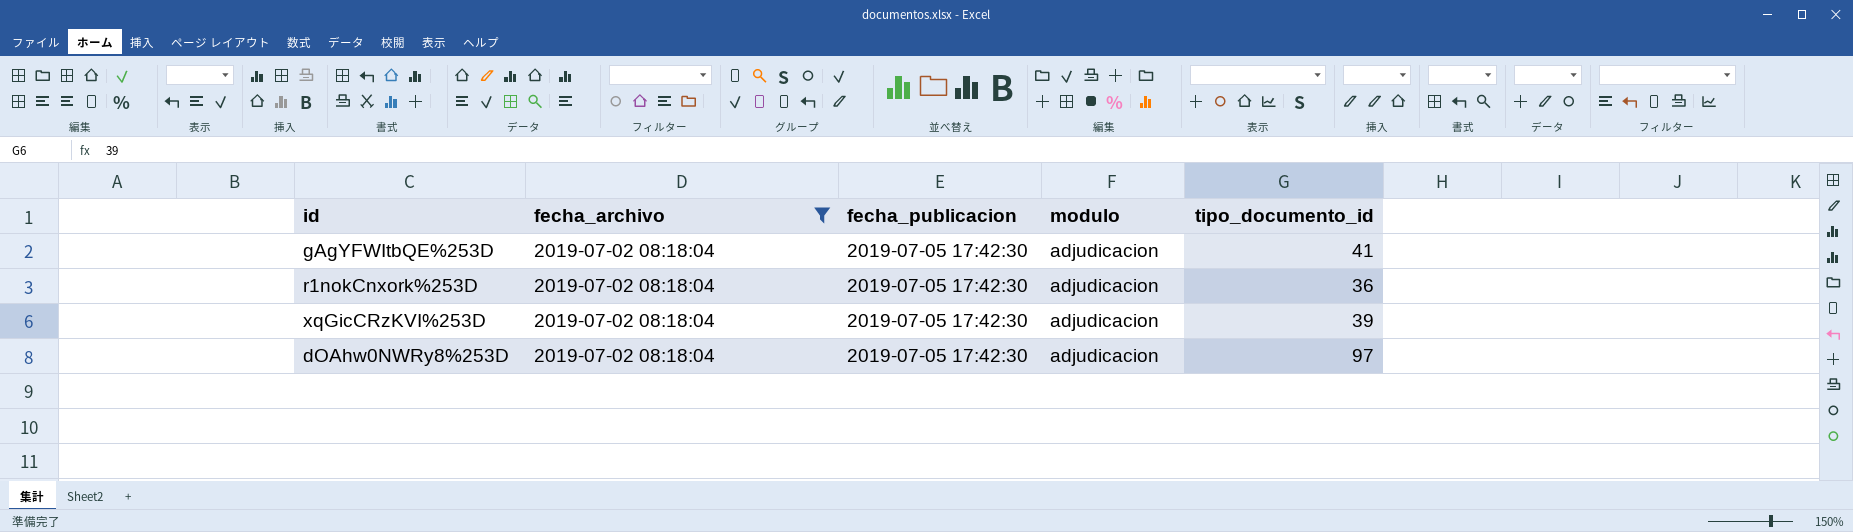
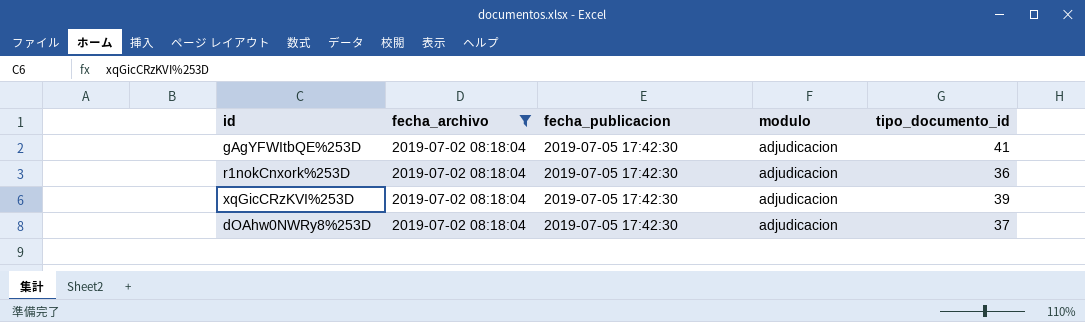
dOAhw0NWRy8%253D | tipo_documento_id: 97 -> 37

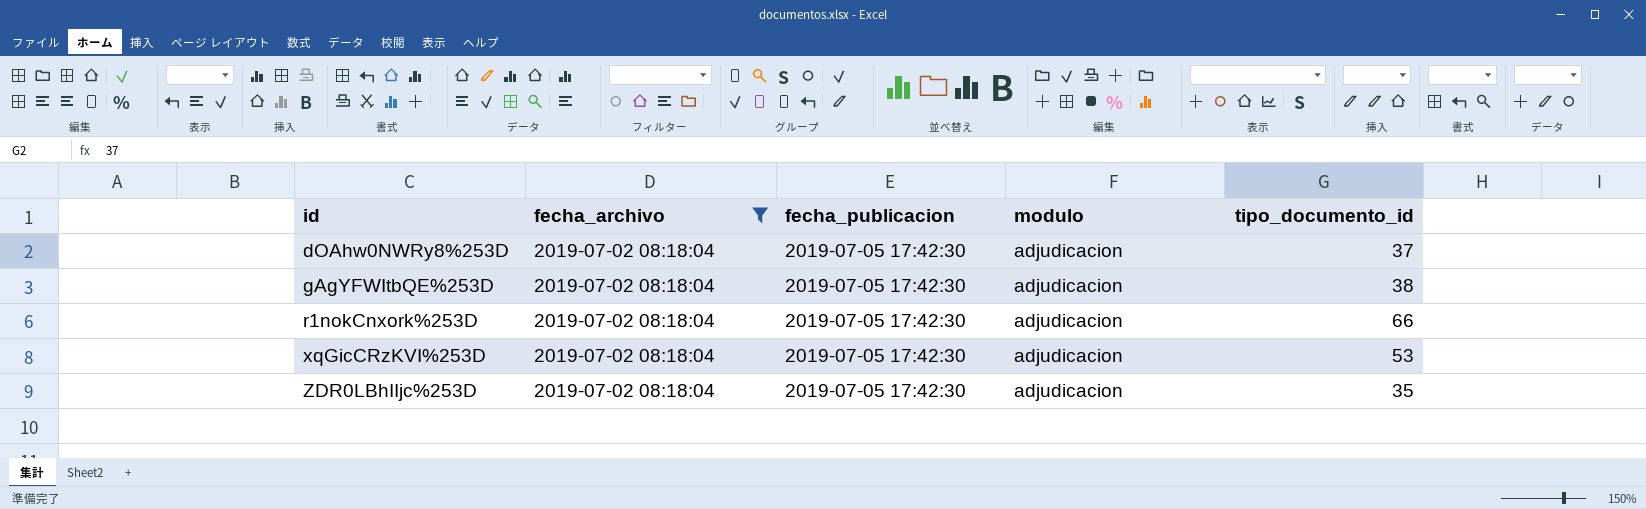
row order: none -> id ascending
gAgYFWItbQE%253D | tipo_documento_id: 41 -> 38
r1nokCnxork%253D | tipo_documento_id: 36 -> 66
xqGicCRzKVI%253D | tipo_documento_id: 39 -> 53
row ZDR0LBhIIjc%253D: none -> 2019-07-02 08:18:04 | 2019-07-05 17:42:30 | adjudicacion | 35

